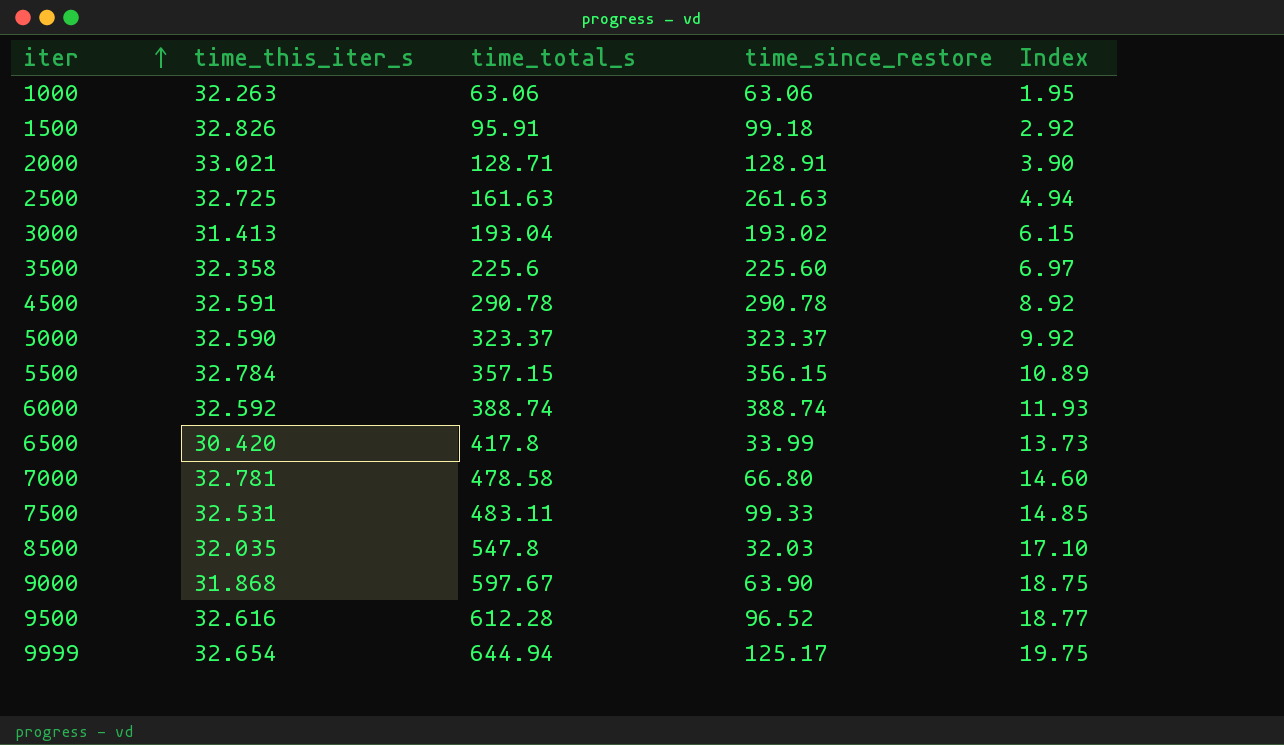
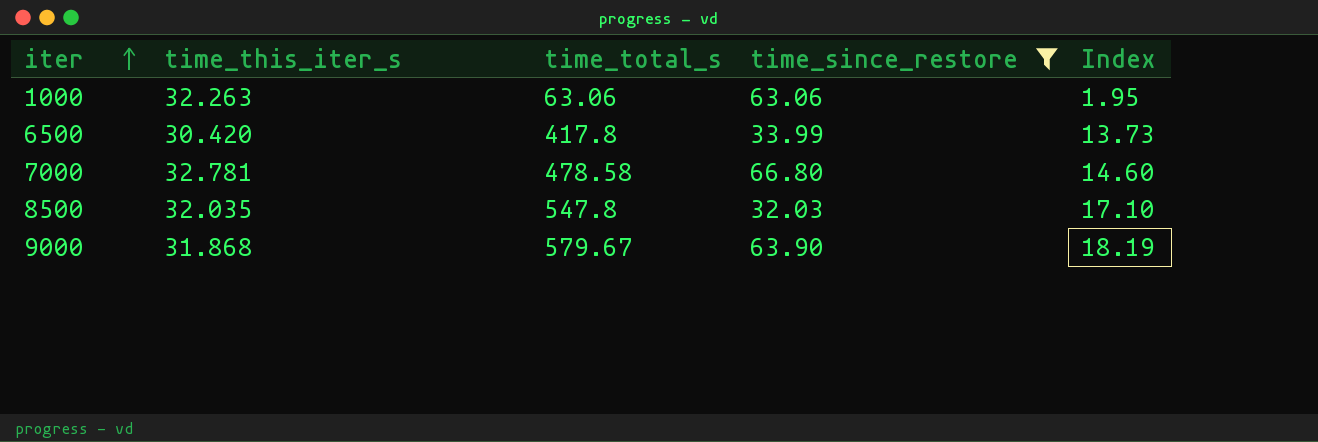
filter: none -> time_since_restore <= 66.80
9000 | time_total_s: 597.67 -> 579.67
9000 | Index: 18.75 -> 18.19

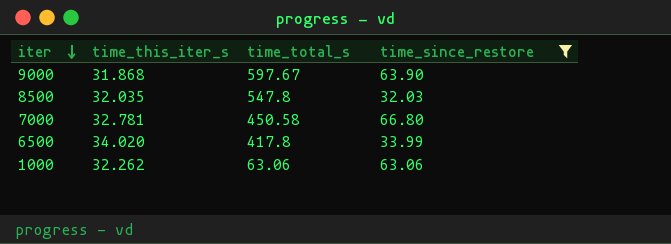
row order: iter ascending -> iter descending
column Index | formula: [time_total_s] / [time_this_iter_s] -> none
9000 | time_total_s: 579.67 -> 597.67
7000 | time_total_s: 478.58 -> 450.58
6500 | time_this_iter_s: 30.420 -> 34.020
1000 | time_this_iter_s: 32.263 -> 32.262

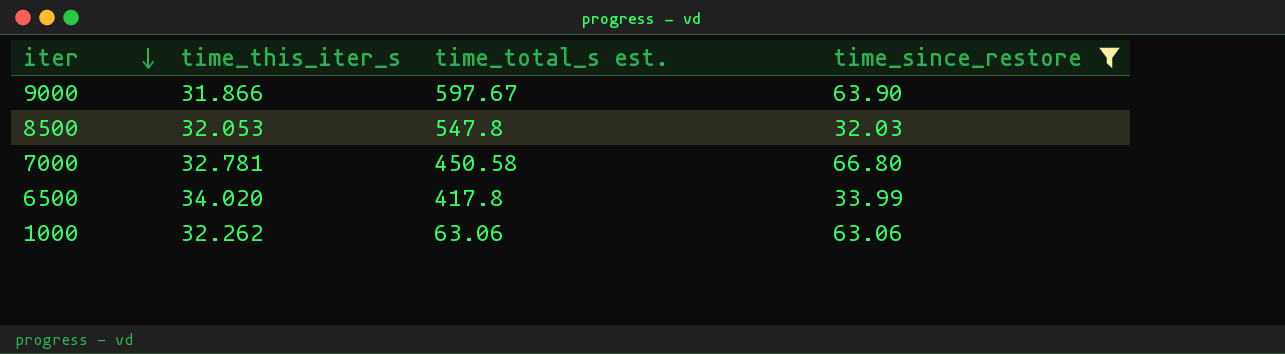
column name: time_total_s -> time_total_s est.
9000 | time_this_iter_s: 31.868 -> 31.866
8500 | time_this_iter_s: 32.035 -> 32.053

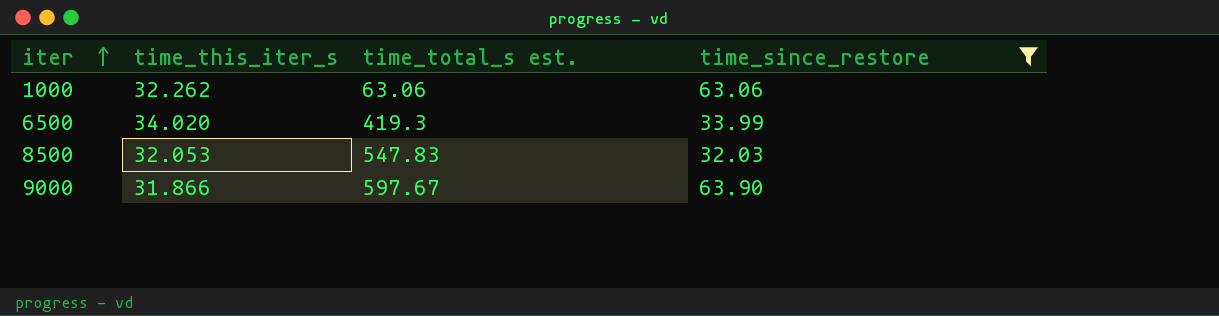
row order: iter descending -> iter ascending
row 7000: 32.781 | 450.58 | 66.80 -> none
6500 | time_total_s est.: 417.8 -> 419.3
8500 | time_total_s est.: 547.8 -> 547.83

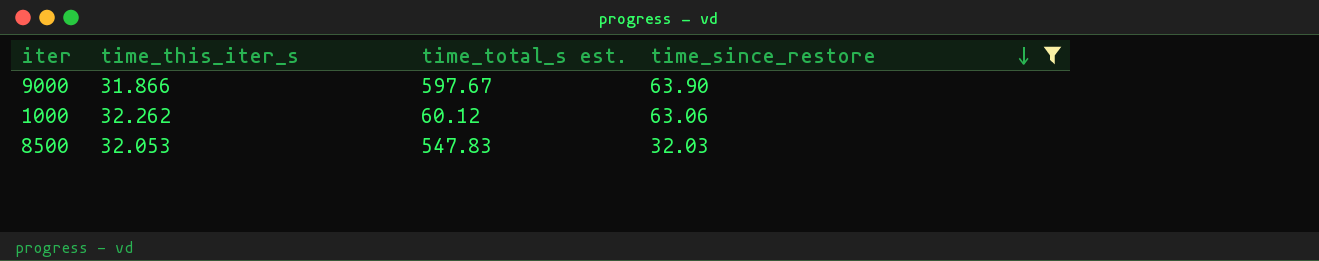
row order: iter ascending -> time_since_restore descending
row 6500: 34.020 | 419.3 | 33.99 -> none
1000 | time_total_s est.: 63.06 -> 60.12

